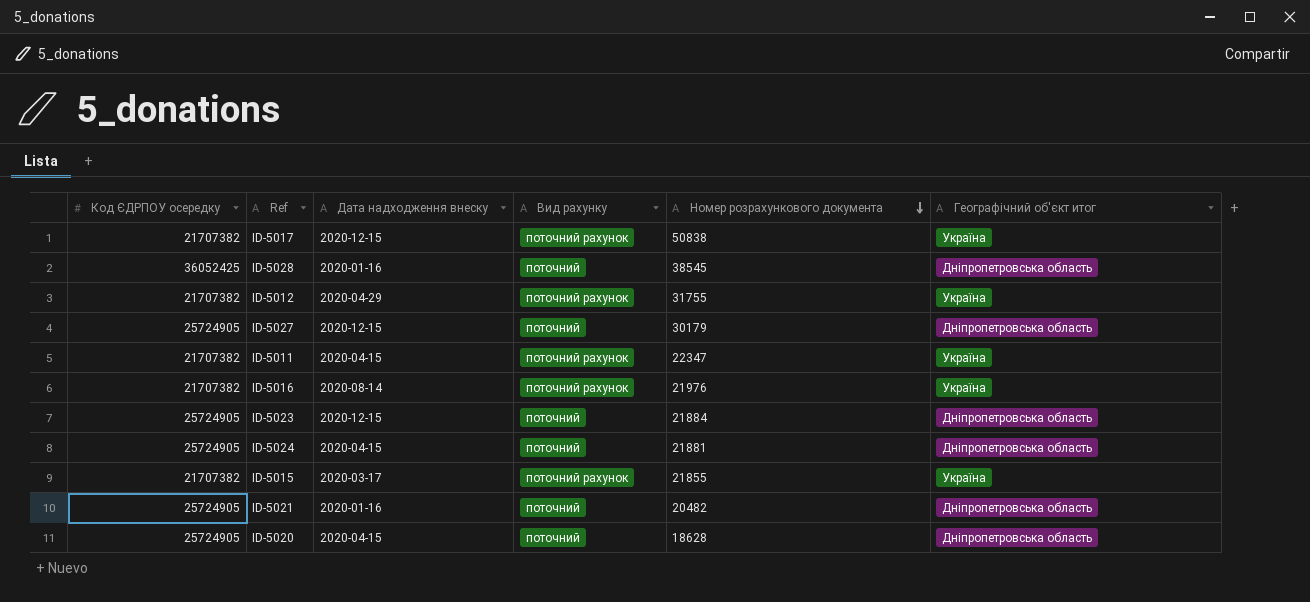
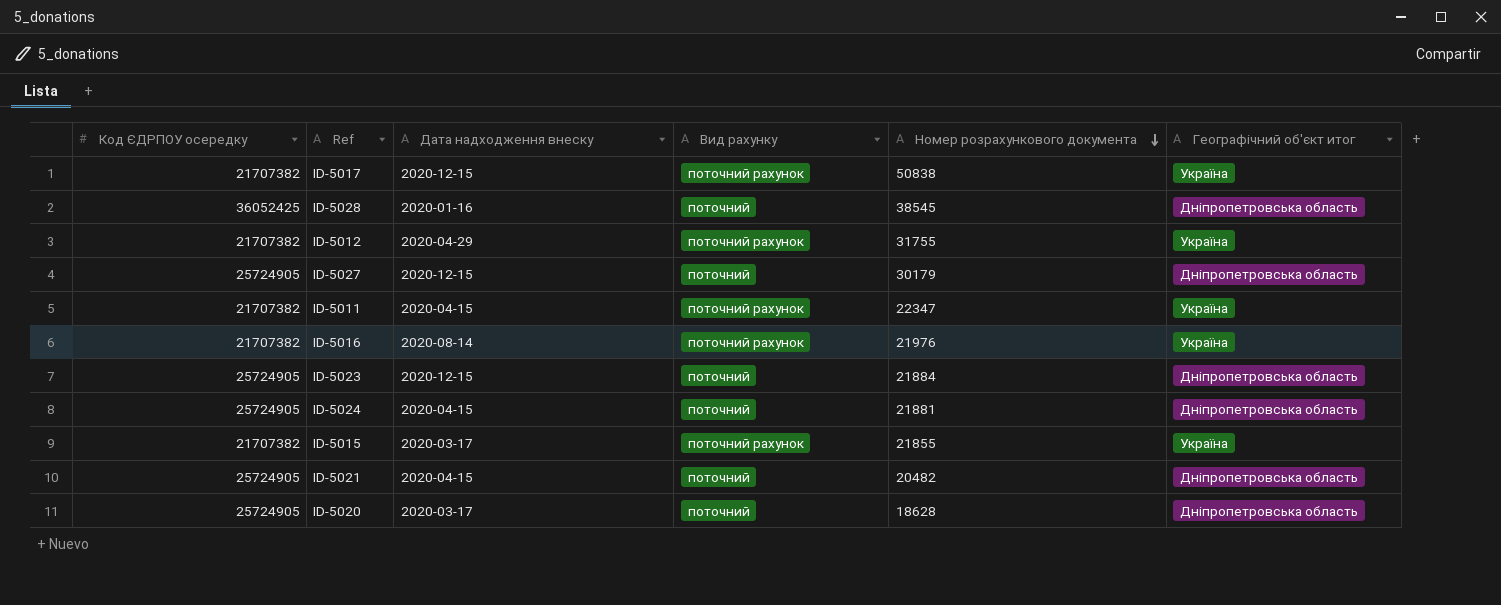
ID-5021 | Дата надходження внеску: 2020-01-16 -> 2020-04-15
ID-5020 | Дата надходження внеску: 2020-04-15 -> 2020-03-17

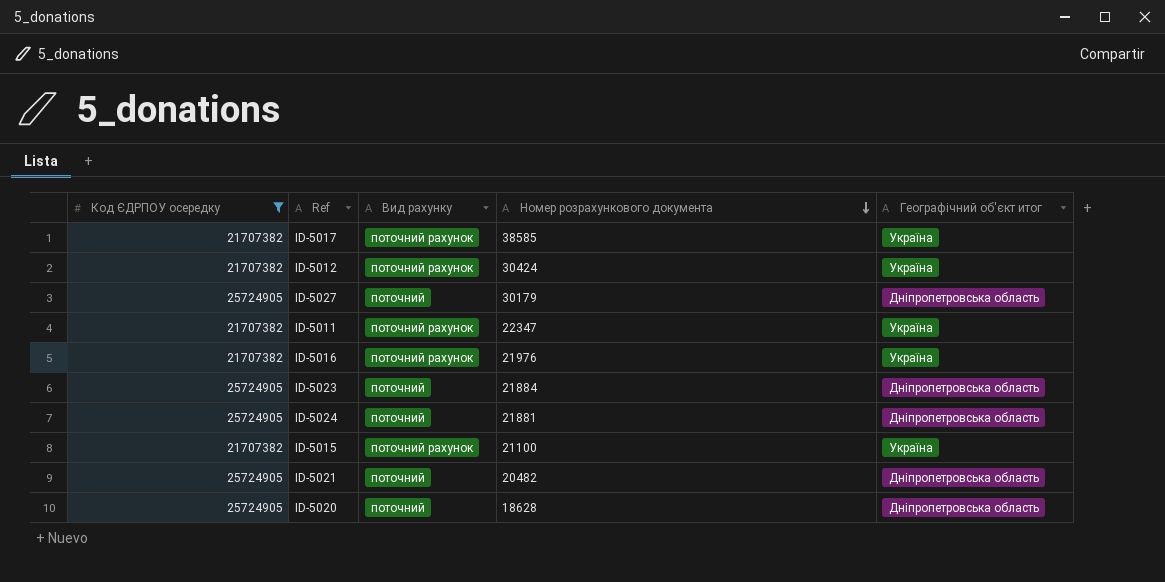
filter: none -> Код ЄДРПОУ осередку != 36052425
column Дата надходження внеску | position: 3 -> none
ID-5017 | Номер розрахункового документа: 50838 -> 38585
ID-5012 | Номер розрахункового документа: 31755 -> 30424
ID-5015 | Номер розрахункового документа: 21855 -> 21100

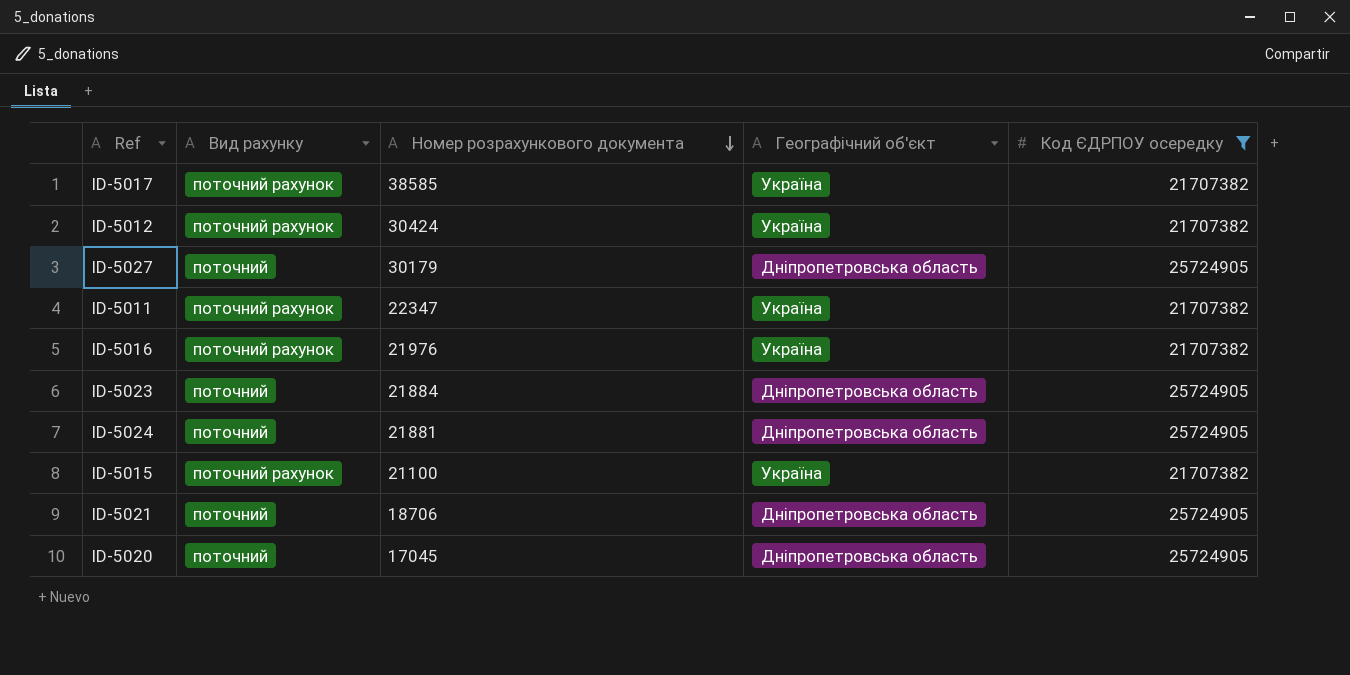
column name: Географічний об'єкт итог -> Географічний об'єкт
column Код ЄДРПОУ осередку | position: 1 -> 5
ID-5021 | Номер розрахункового документа: 20482 -> 18706
ID-5020 | Номер розрахункового документа: 18628 -> 17045

